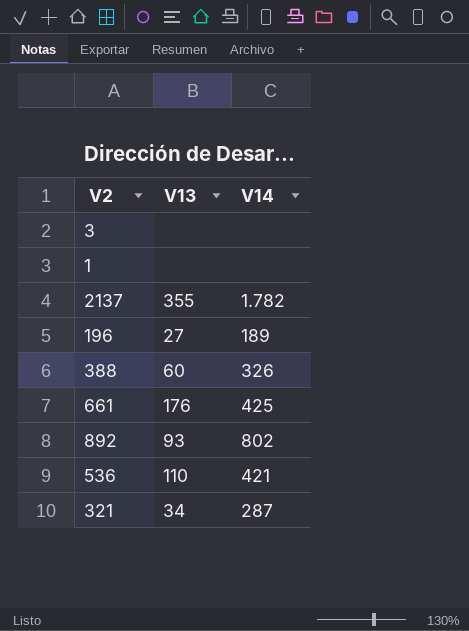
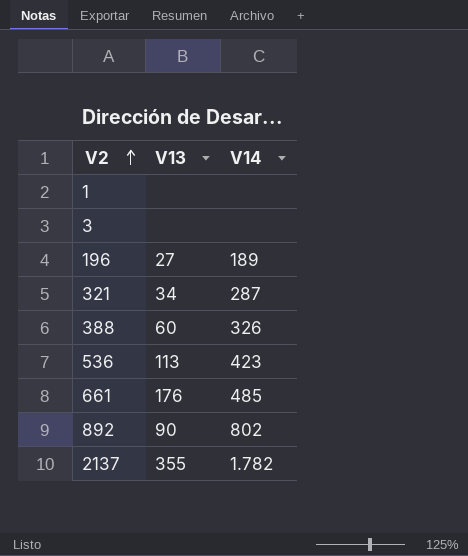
row order: none -> V2 ascending
536 | V13: 110 -> 113
536 | V14: 421 -> 423
661 | V14: 425 -> 485
892 | V13: 93 -> 90

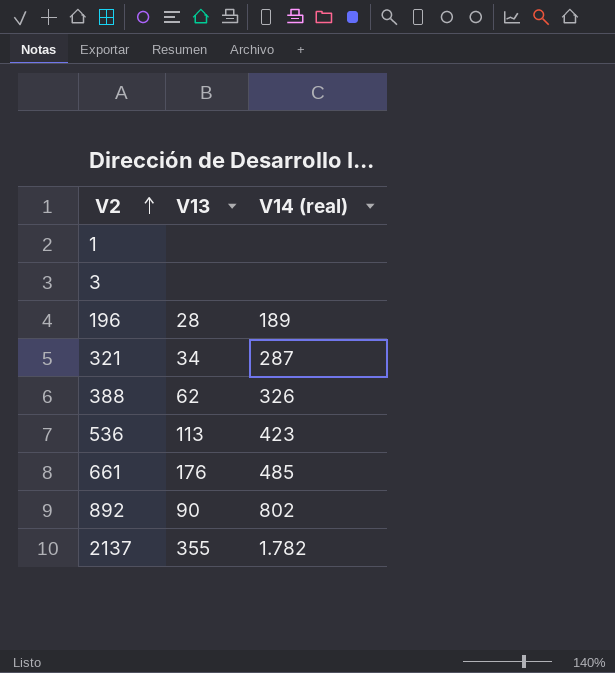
column name: V14 -> V14 (real)
196 | V13: 27 -> 28
388 | V13: 60 -> 62

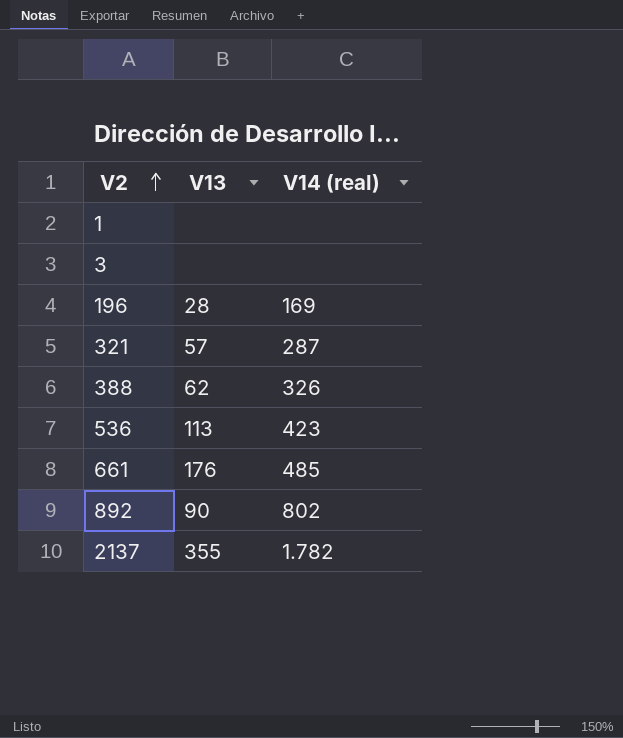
196 | V14 (real): 189 -> 169
321 | V13: 34 -> 57

